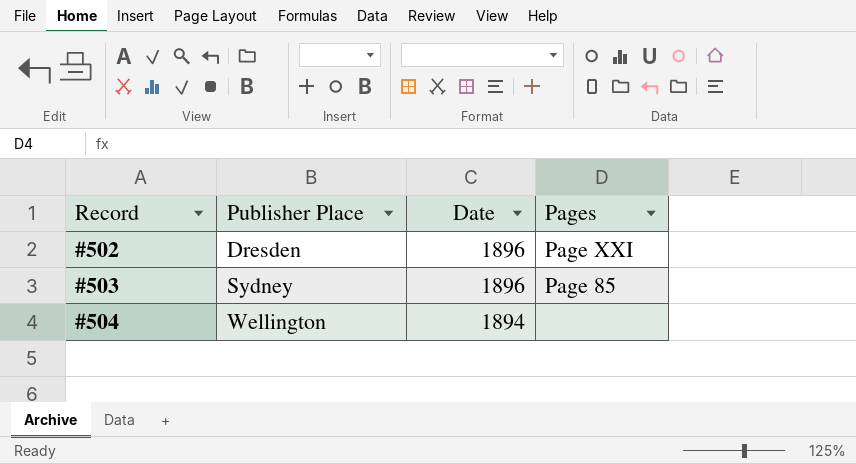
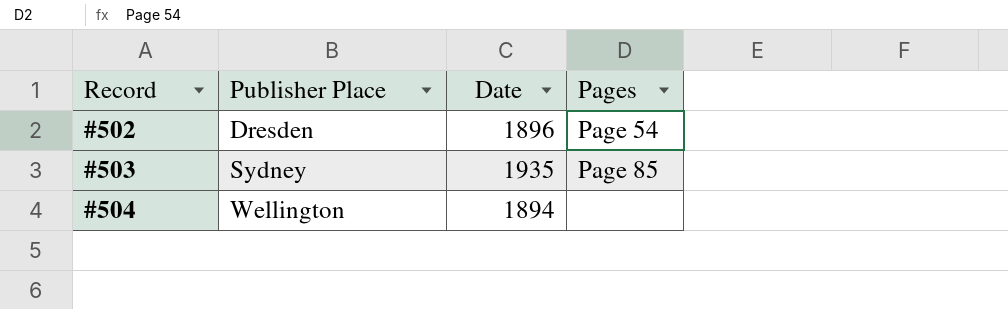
#502 | Pages: Page XXI -> Page 54
#503 | Date: 1896 -> 1935

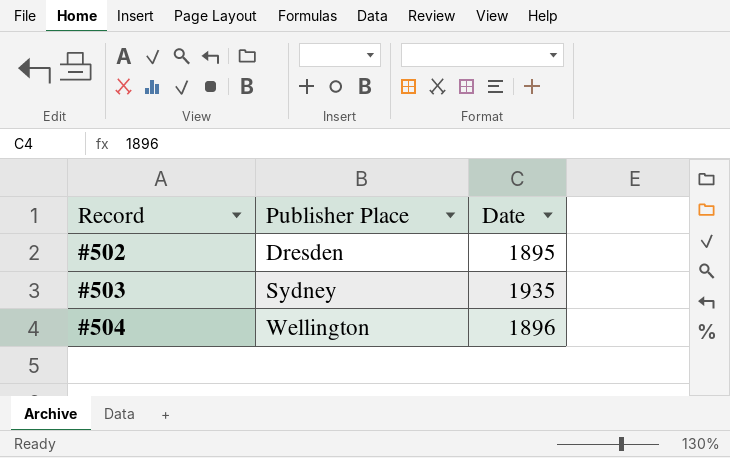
column Pages | position: 4 -> none
#502 | Date: 1896 -> 1895
#504 | Date: 1894 -> 1896

